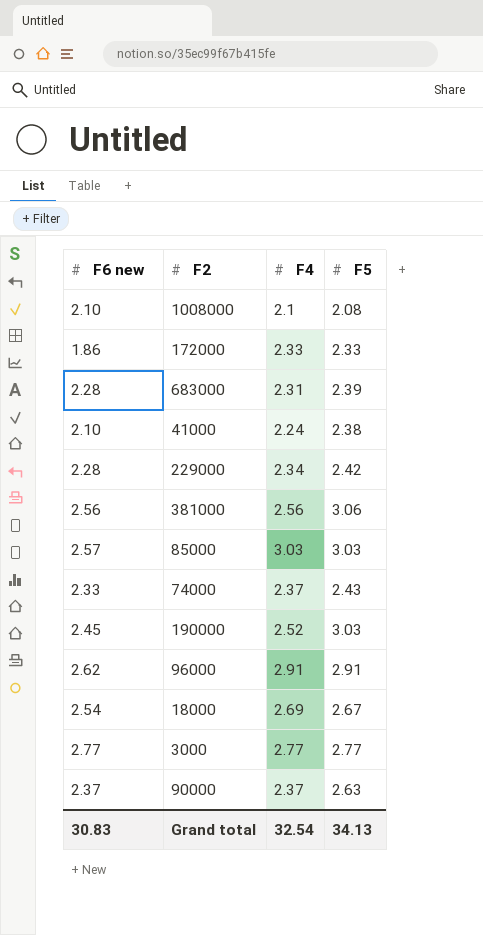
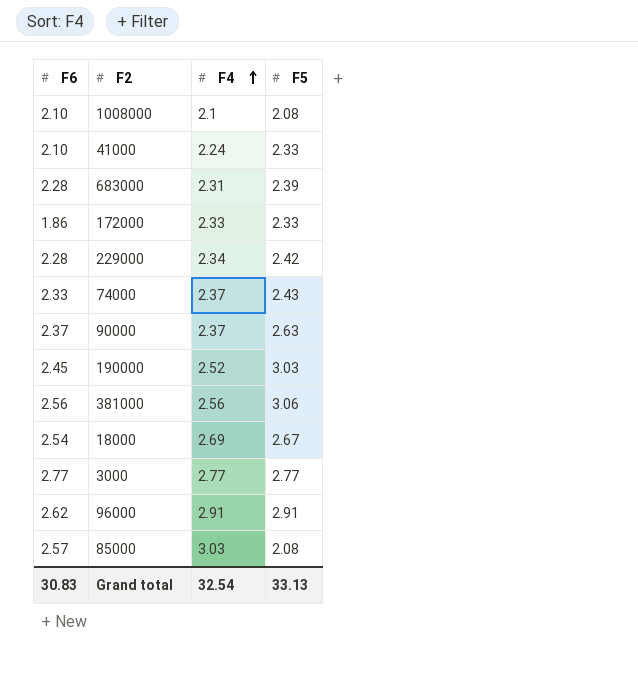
row order: none -> F4 ascending
column name: F6 new -> F6
41000 | F5: 2.38 -> 2.33
85000 | F5: 3.03 -> 2.08
Grand total | F5: 34.13 -> 33.13

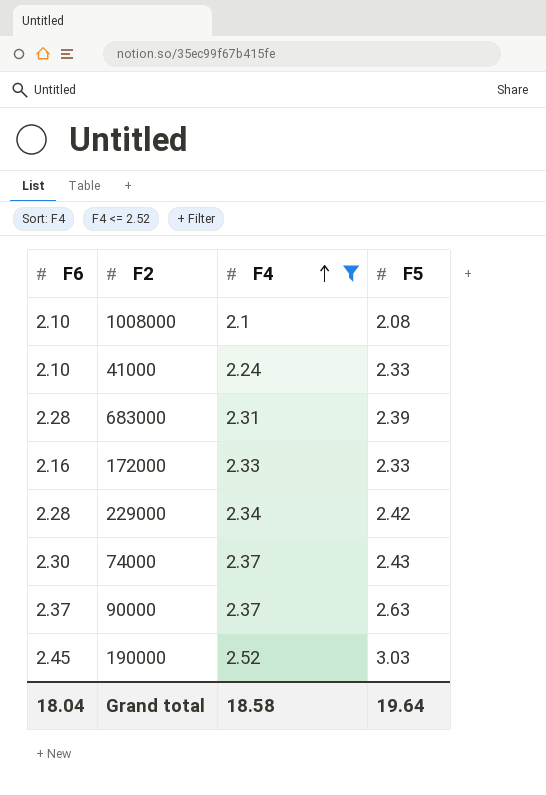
filter: none -> F4 <= 2.52
172000 | F6: 1.86 -> 2.16
74000 | F6: 2.33 -> 2.30
Grand total | F6: 30.83 -> 18.04
Grand total | F4: 32.54 -> 18.58
Grand total | F5: 33.13 -> 19.64

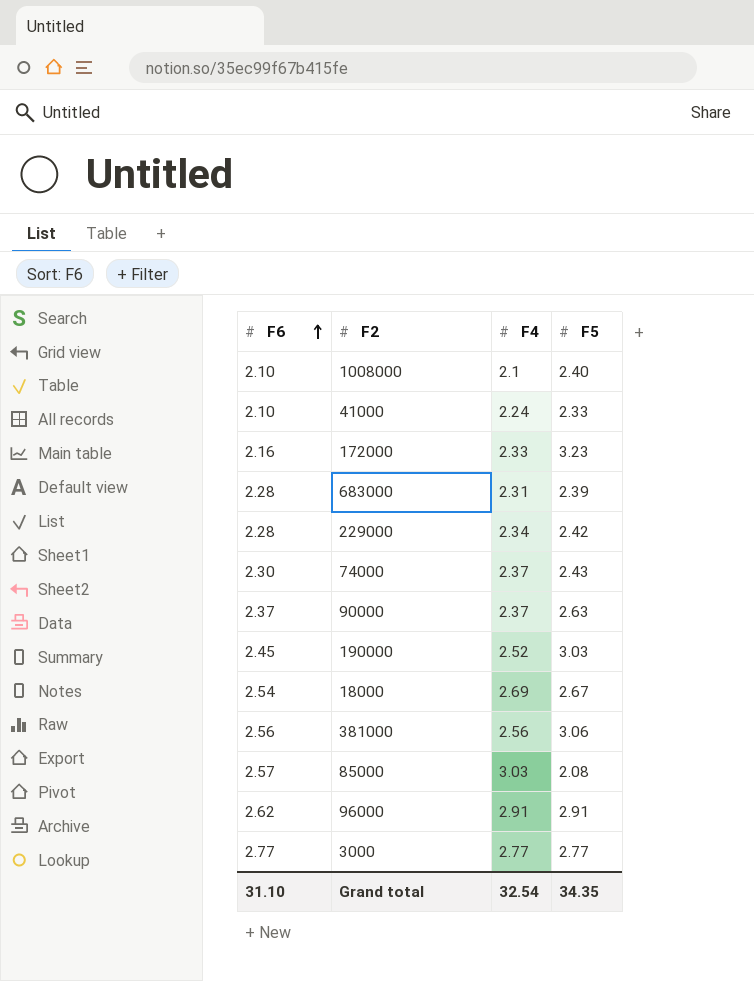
filter: F4 <= 2.52 -> none
row order: F4 ascending -> F6 ascending
1008000 | F5: 2.08 -> 2.40
172000 | F5: 2.33 -> 3.23
Grand total | F6: 18.04 -> 31.10
Grand total | F4: 18.58 -> 32.54
Grand total | F5: 19.64 -> 34.35

